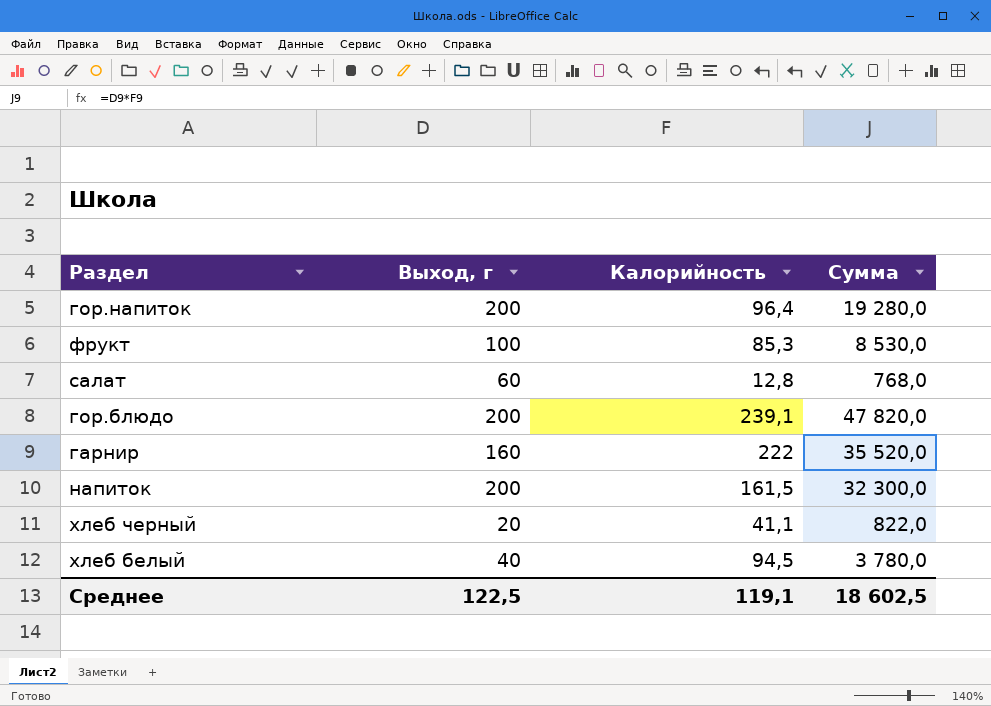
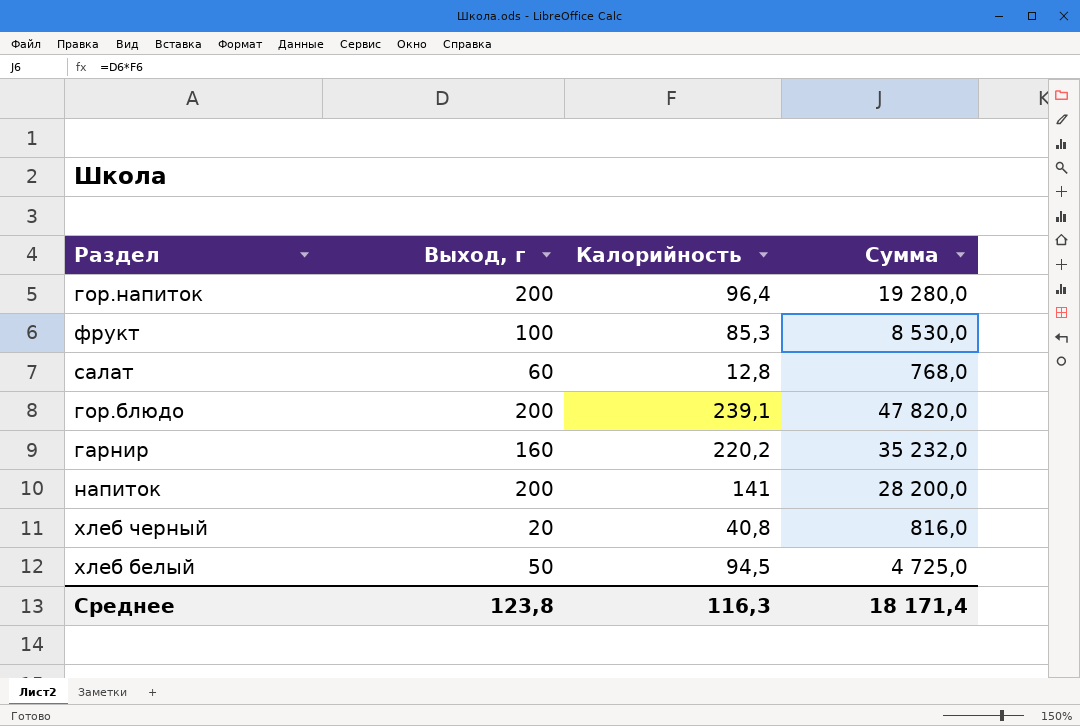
гарнир | Калорийность: 222 -> 220,2
гарнир | Сумма: 35 520,0 -> 35 232,0
напиток | Калорийность: 161,5 -> 141
напиток | Сумма: 32 300,0 -> 28 200,0
хлеб черный | Калорийность: 41,1 -> 40,8
хлеб черный | Сумма: 822,0 -> 816,0
хлеб белый | Выход, г: 40 -> 50
хлеб белый | Сумма: 3 780,0 -> 4 725,0
Среднее | Выход, г: 122,5 -> 123,8
Среднее | Калорийность: 119,1 -> 116,3
Среднее | Сумма: 18 602,5 -> 18 171,4

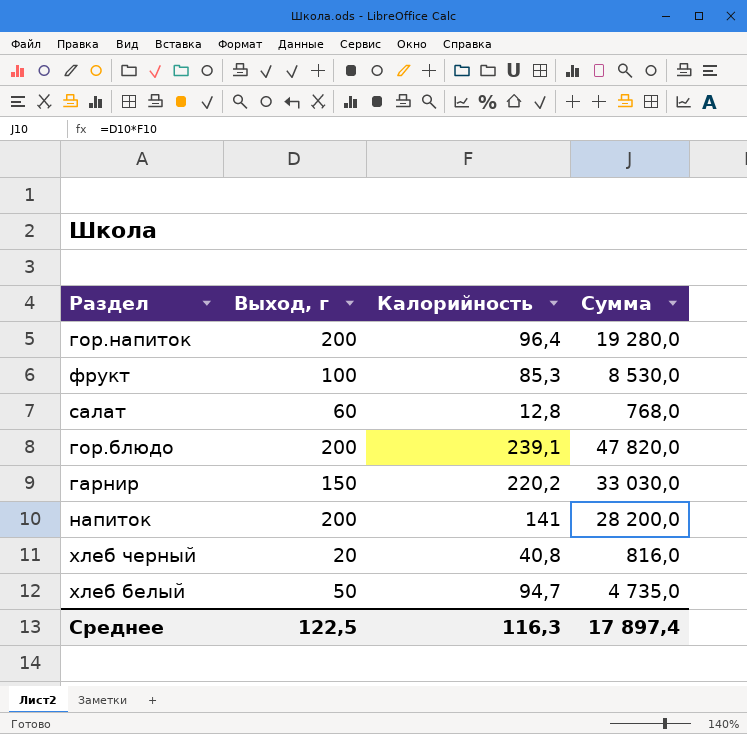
гарнир | Выход, г: 160 -> 150
гарнир | Сумма: 35 232,0 -> 33 030,0
хлеб белый | Калорийность: 94,5 -> 94,7
хлеб белый | Сумма: 4 725,0 -> 4 735,0
Среднее | Выход, г: 123,8 -> 122,5
Среднее | Сумма: 18 171,4 -> 17 897,4

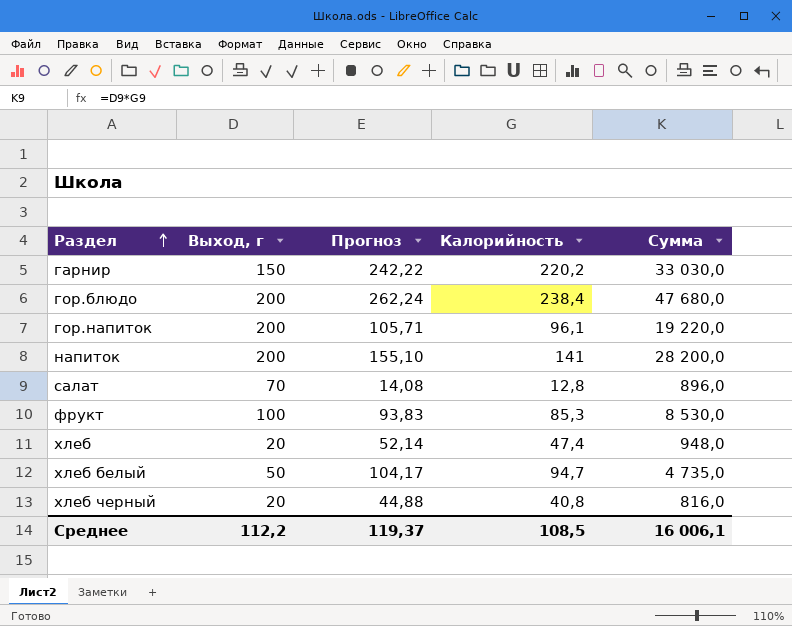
row order: none -> Раздел ascending
column Прогноз | formula: none -> [Калорийность] * 1,1
гор.блюдо | Калорийность: 239,1 -> 238,4
гор.блюдо | Сумма: 47 820,0 -> 47 680,0
гор.напиток | Калорийность: 96,4 -> 96,1
гор.напиток | Сумма: 19 280,0 -> 19 220,0
салат | Выход, г: 60 -> 70
салат | Сумма: 768,0 -> 896,0
row хлеб: none -> 20 | 52,14 | 47,4 | 948,0
Среднее | Выход, г: 122,5 -> 112,2
Среднее | Калорийность: 116,3 -> 108,5
Среднее | Сумма: 17 897,4 -> 16 006,1

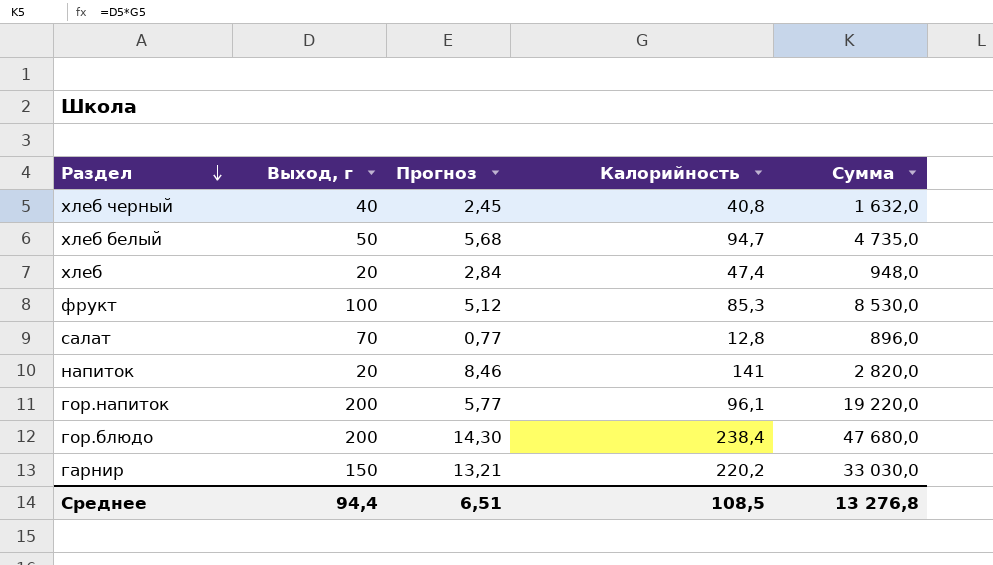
row order: Раздел ascending -> Раздел descending
column Прогноз | formula: [Калорийность] * 1,1 -> [Калорийность] * 0,06
хлеб черный | Выход, г: 20 -> 40
хлеб черный | Сумма: 816,0 -> 1 632,0
напиток | Выход, г: 200 -> 20
напиток | Сумма: 28 200,0 -> 2 820,0
Среднее | Выход, г: 112,2 -> 94,4
Среднее | Прогноз: 119,37 -> 6,51
Среднее | Сумма: 16 006,1 -> 13 276,8

